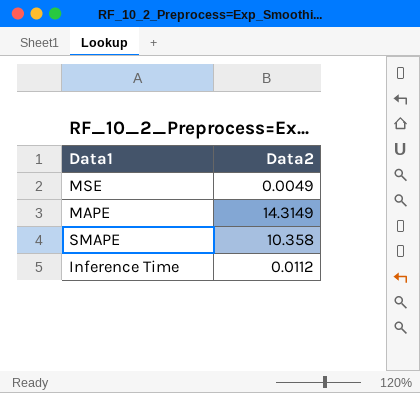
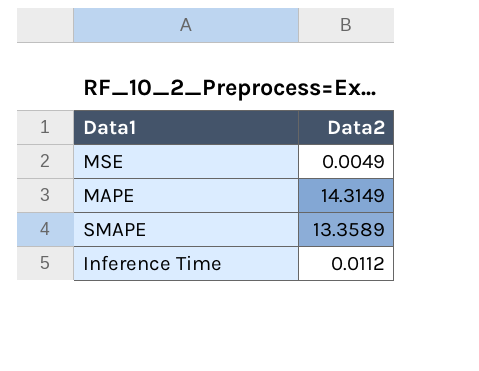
SMAPE | Data2: 10.358 -> 13.3589

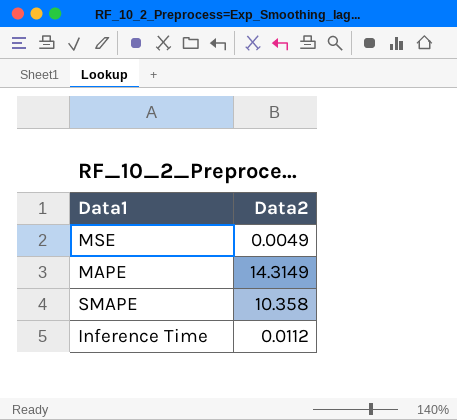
SMAPE | Data2: 13.3589 -> 10.358

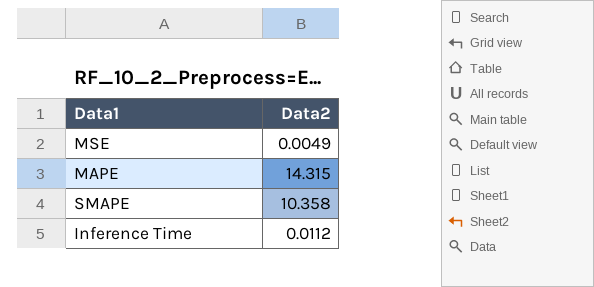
MAPE | Data2: 14.3149 -> 14.315

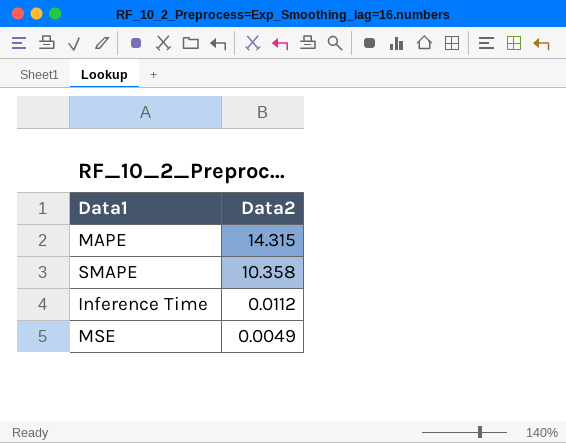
row order: none -> Data2 descending

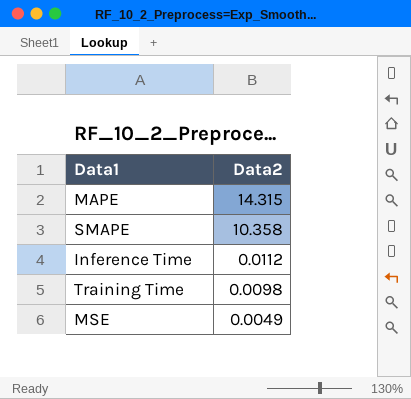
row Training Time: none -> 0.0098

